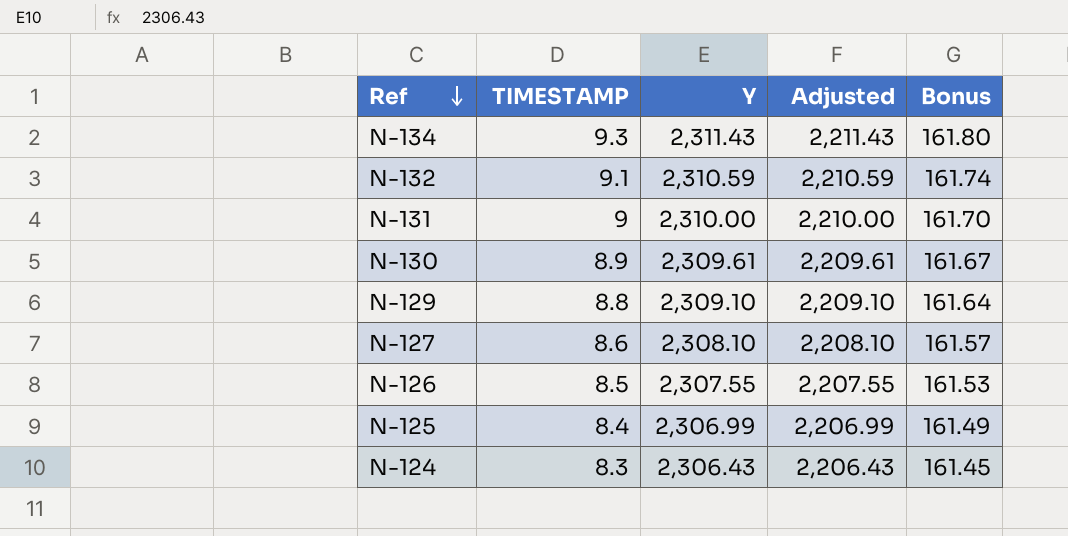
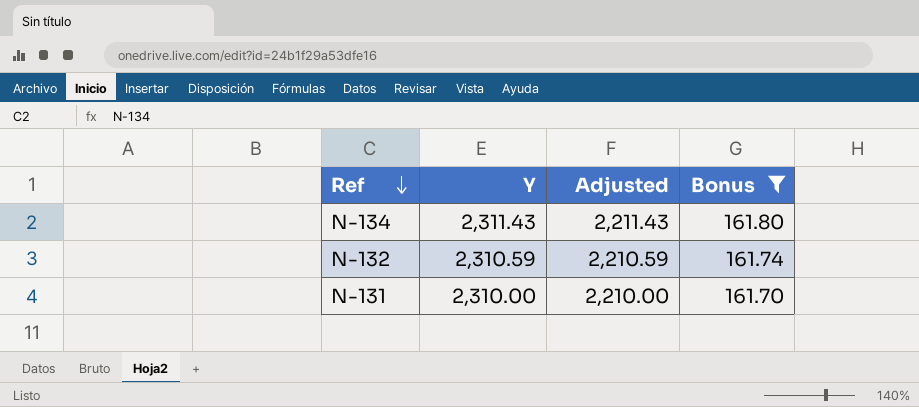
filter: none -> Bonus >= 161.70
column TIMESTAMP | position: 2 -> none

